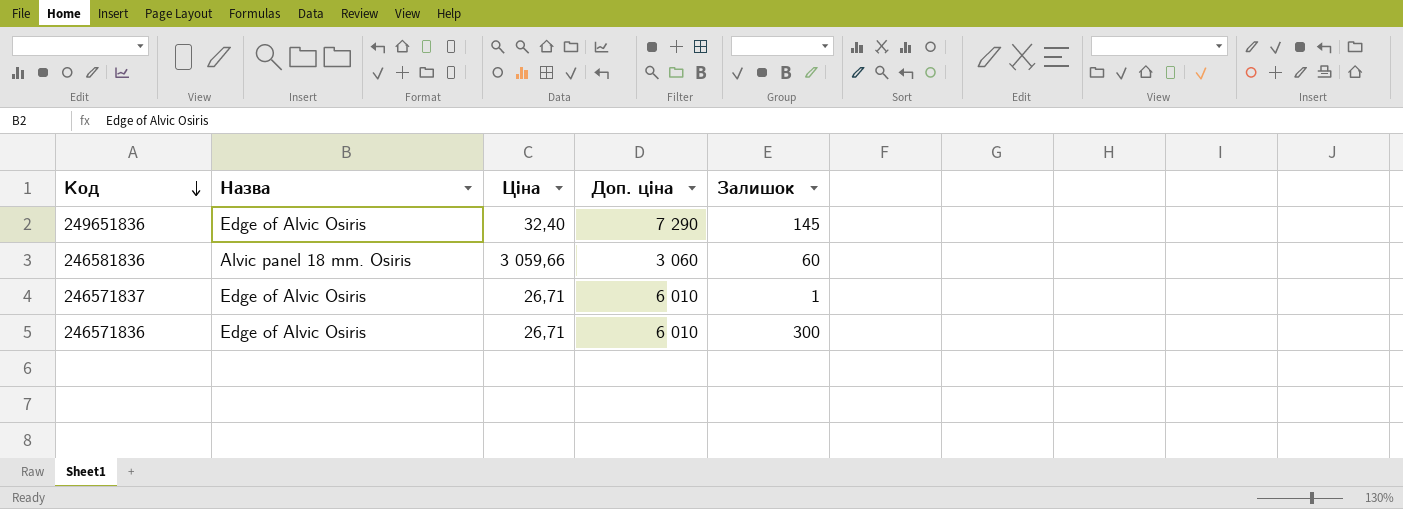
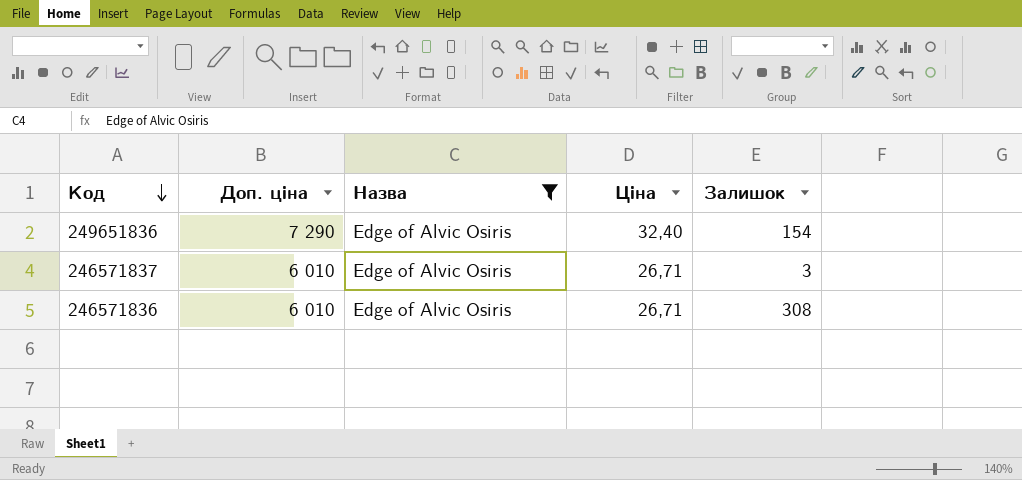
filter: none -> Назва = Edge of Alvic Osiris
column Доп. ціна | position: 4 -> 2
249651836 | Залишок: 145 -> 154
246571837 | Залишок: 1 -> 3
246571836 | Залишок: 300 -> 308

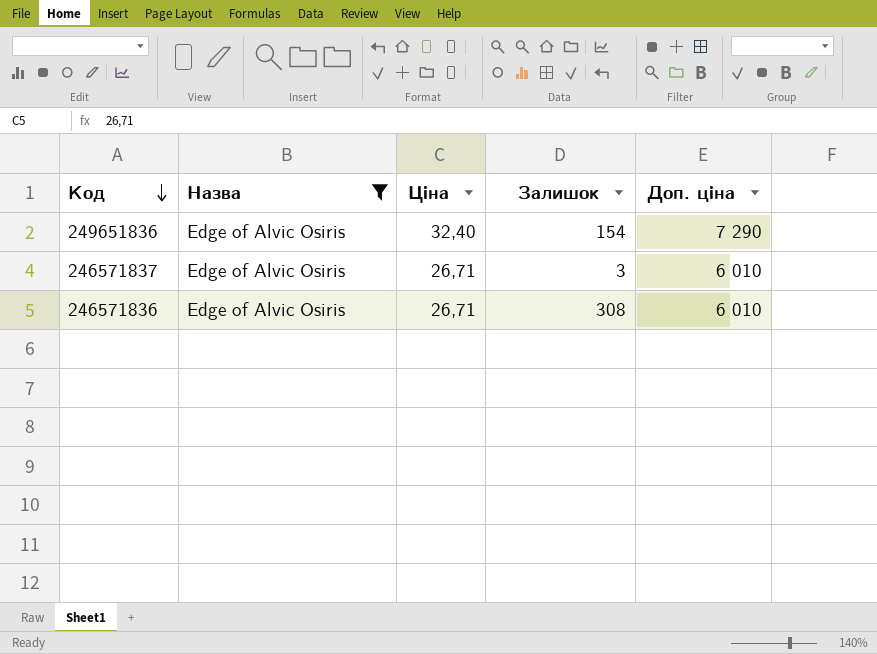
column Доп. ціна | position: 2 -> 5

